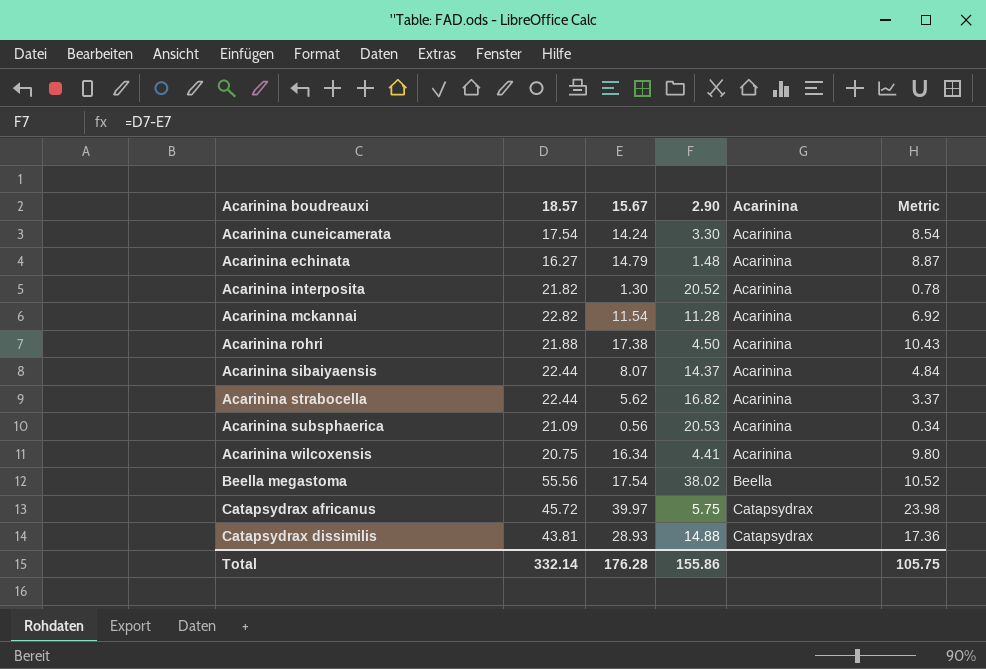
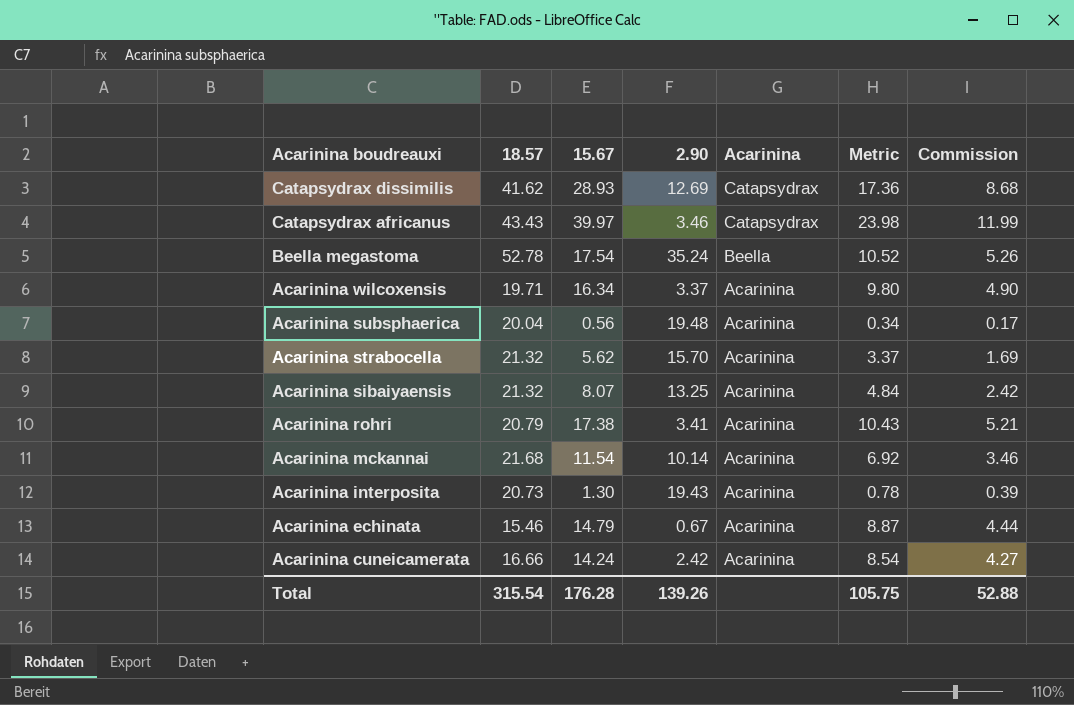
row order: Acarinina boudreauxi ascending -> Acarinina boudreauxi descending
column Commission | formula: none -> [15.67] * 0.3
Catapsydrax dissimilis | 18.57: 43.81 -> 41.62
Catapsydrax dissimilis | 2.90: 14.88 -> 12.69
Catapsydrax africanus | 18.57: 45.72 -> 43.43
Catapsydrax africanus | 2.90: 5.75 -> 3.46
Beella megastoma | 18.57: 55.56 -> 52.78
Beella megastoma | 2.90: 38.02 -> 35.24
Acarinina wilcoxensis | 18.57: 20.75 -> 19.71
Acarinina wilcoxensis | 2.90: 4.41 -> 3.37
Acarinina subsphaerica | 18.57: 21.09 -> 20.04
Acarinina subsphaerica | 2.90: 20.53 -> 19.48
Acarinina strabocella | 18.57: 22.44 -> 21.32
Acarinina strabocella | 2.90: 16.82 -> 15.70
Acarinina sibaiyaensis | 18.57: 22.44 -> 21.32
Acarinina sibaiyaensis | 2.90: 14.37 -> 13.25
Acarinina rohri | 18.57: 21.88 -> 20.79
Acarinina rohri | 2.90: 4.50 -> 3.41
Acarinina mckannai | 18.57: 22.82 -> 21.68
Acarinina mckannai | 2.90: 11.28 -> 10.14
Acarinina interposita | 18.57: 21.82 -> 20.73
Acarinina interposita | 2.90: 20.52 -> 19.43
Acarinina echinata | 18.57: 16.27 -> 15.46
Acarinina echinata | 2.90: 1.48 -> 0.67
Acarinina cuneicamerata | 18.57: 17.54 -> 16.66
Acarinina cuneicamerata | 2.90: 3.30 -> 2.42
Total | 18.57: 332.14 -> 315.54
Total | 2.90: 155.86 -> 139.26

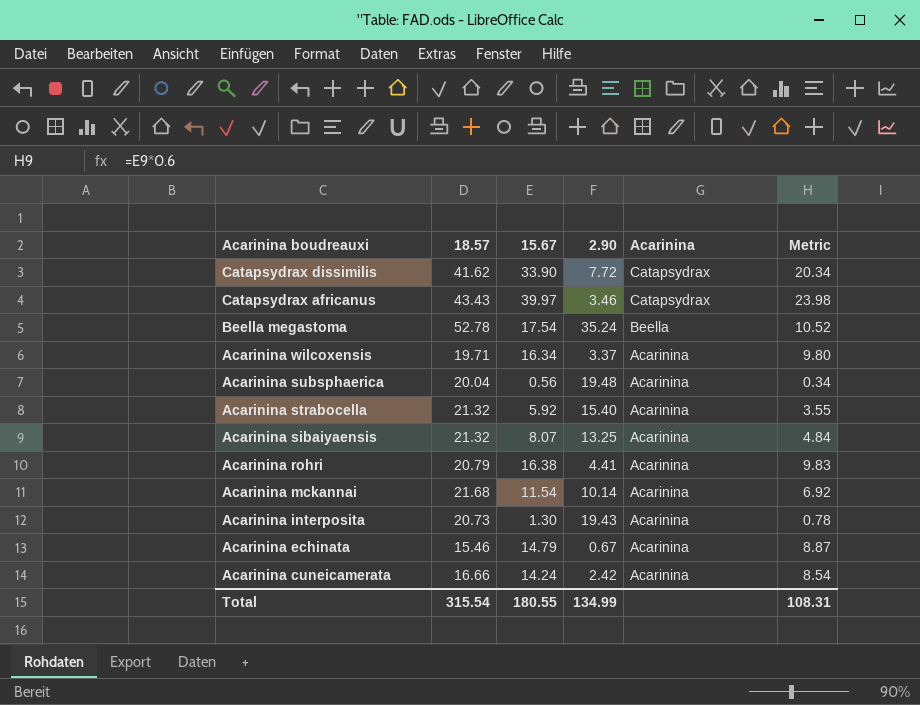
column Commission | formula: [15.67] * 0.3 -> none
Catapsydrax dissimilis | 15.67: 28.93 -> 33.90
Catapsydrax dissimilis | 2.90: 12.69 -> 7.72
Catapsydrax dissimilis | Metric: 17.36 -> 20.34
Acarinina strabocella | 15.67: 5.62 -> 5.92
Acarinina strabocella | 2.90: 15.70 -> 15.40
Acarinina strabocella | Metric: 3.37 -> 3.55
Acarinina rohri | 15.67: 17.38 -> 16.38
Acarinina rohri | 2.90: 3.41 -> 4.41
Acarinina rohri | Metric: 10.43 -> 9.83
Total | 15.67: 176.28 -> 180.55
Total | 2.90: 139.26 -> 134.99
Total | Metric: 105.75 -> 108.31

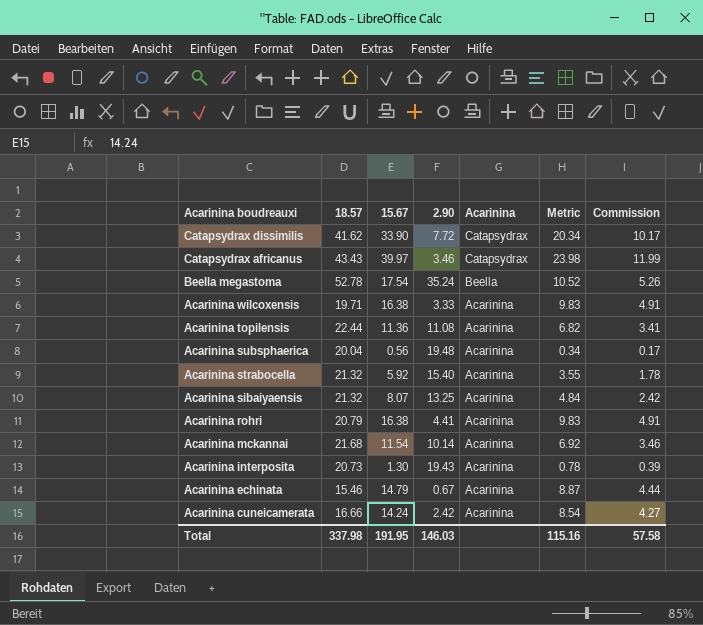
column Commission | formula: none -> [15.67] * 0.3
Acarinina wilcoxensis | 15.67: 16.34 -> 16.38
Acarinina wilcoxensis | 2.90: 3.37 -> 3.33
Acarinina wilcoxensis | Metric: 9.80 -> 9.83
row Acarinina topilensis: none -> 22.44 | 11.36 | 11.08 | Acarinina | 6.82 | 3.41
Total | 18.57: 315.54 -> 337.98
Total | 15.67: 180.55 -> 191.95
Total | 2.90: 134.99 -> 146.03
Total | Metric: 108.31 -> 115.16

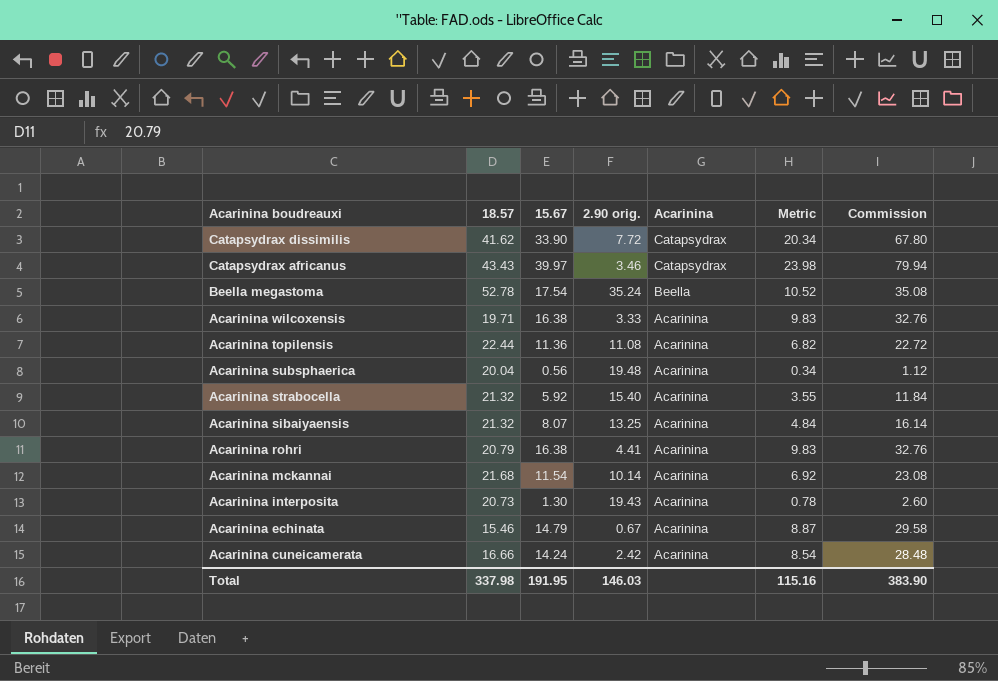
column name: 2.90 -> 2.90 orig.
column Commission | formula: [15.67] * 0.3 -> [15.67] * 2
Total | Commission: 57.58 -> 383.90

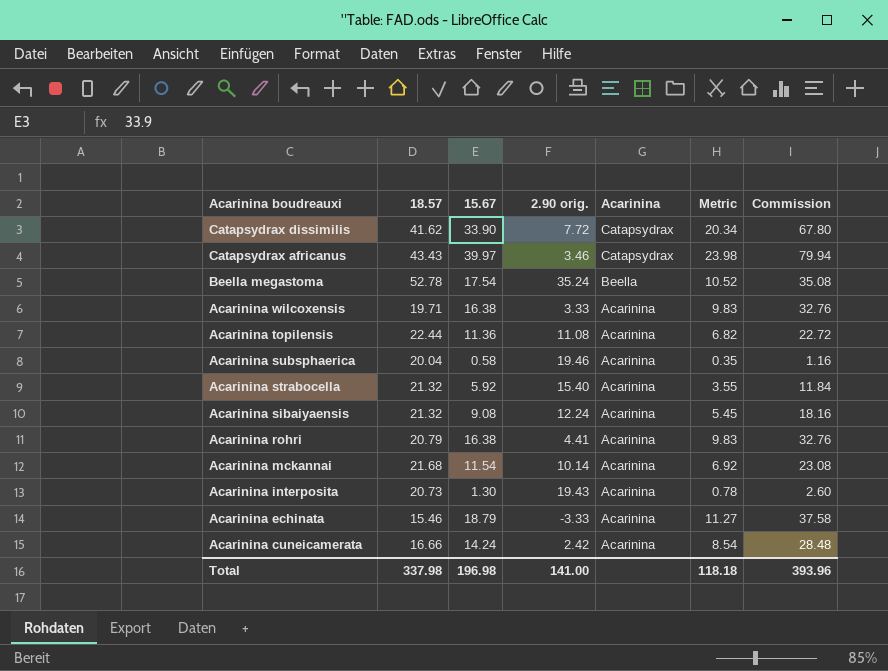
Acarinina subsphaerica | 15.67: 0.56 -> 0.58
Acarinina subsphaerica | 2.90 orig.: 19.48 -> 19.46
Acarinina subsphaerica | Metric: 0.34 -> 0.35
Acarinina subsphaerica | Commission: 1.12 -> 1.16
Acarinina sibaiyaensis | 15.67: 8.07 -> 9.08
Acarinina sibaiyaensis | 2.90 orig.: 13.25 -> 12.24
Acarinina sibaiyaensis | Metric: 4.84 -> 5.45
Acarinina sibaiyaensis | Commission: 16.14 -> 18.16
Acarinina echinata | 15.67: 14.79 -> 18.79
Acarinina echinata | 2.90 orig.: 0.67 -> -3.33
Acarinina echinata | Metric: 8.87 -> 11.27
Acarinina echinata | Commission: 29.58 -> 37.58
Total | 15.67: 191.95 -> 196.98
Total | 2.90 orig.: 146.03 -> 141.00
Total | Metric: 115.16 -> 118.18
Total | Commission: 383.90 -> 393.96

